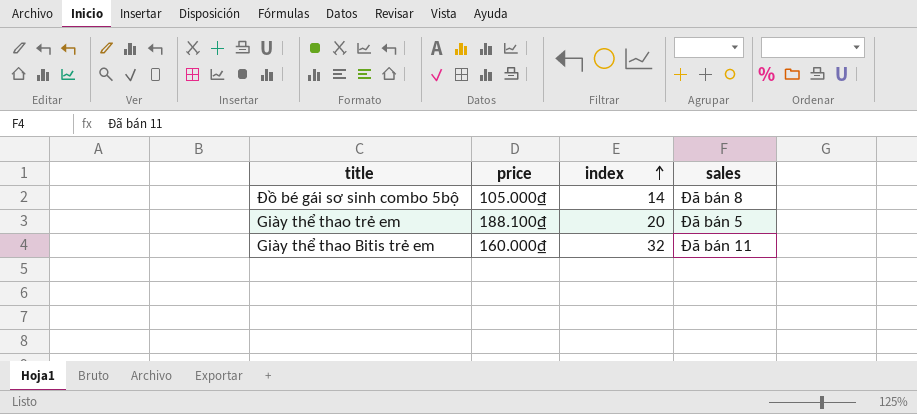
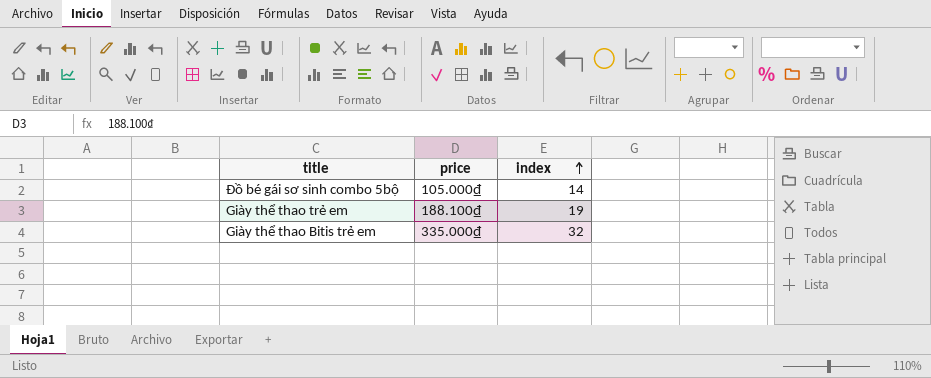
column sales | position: 4 -> none
Giày thể thao trẻ em | index: 20 -> 19
Giày thể thao Bitis trẻ em | price: 160.000₫ -> 335.000₫

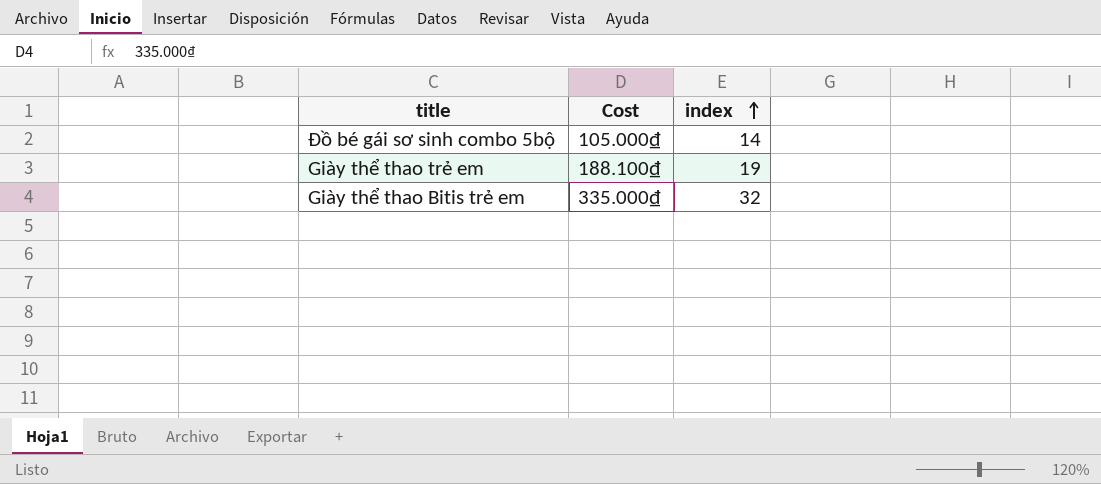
column name: price -> Cost

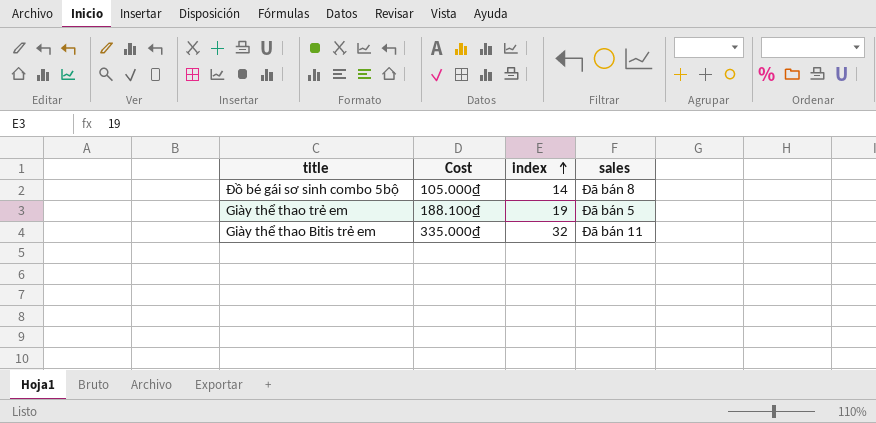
column sales | position: none -> 4

